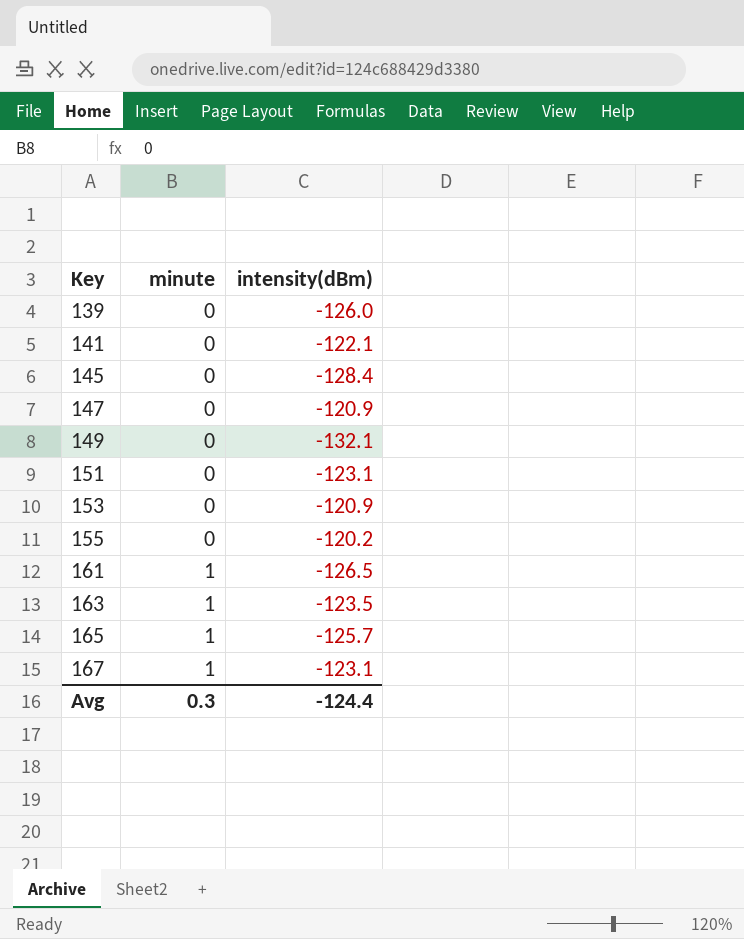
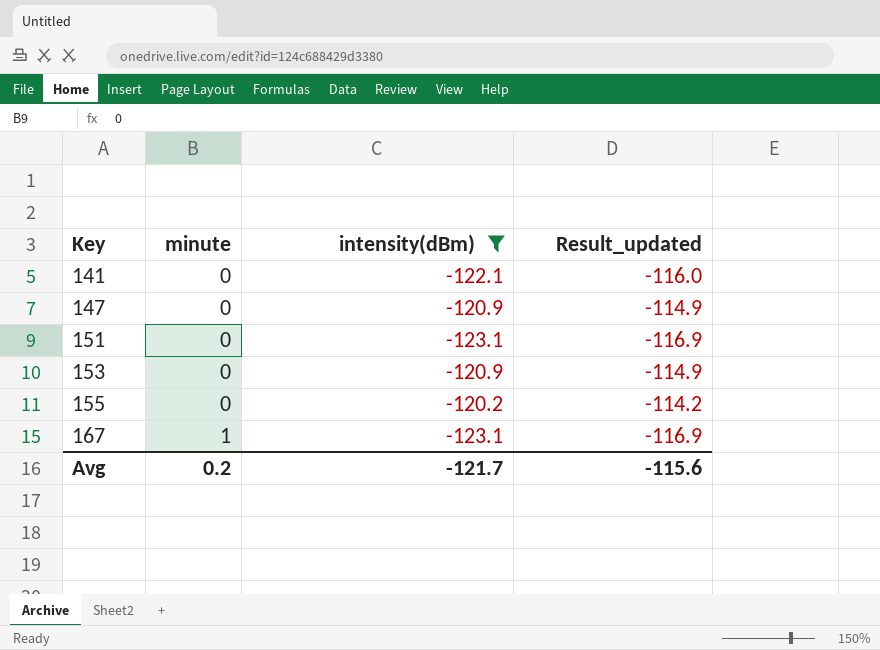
filter: none -> intensity(dBm) >= -123.1
column Result_updated | formula: none -> [intensity(dBm)] * 0.95
Avg | minute: 0.3 -> 0.2
Avg | intensity(dBm): -124.4 -> -121.7

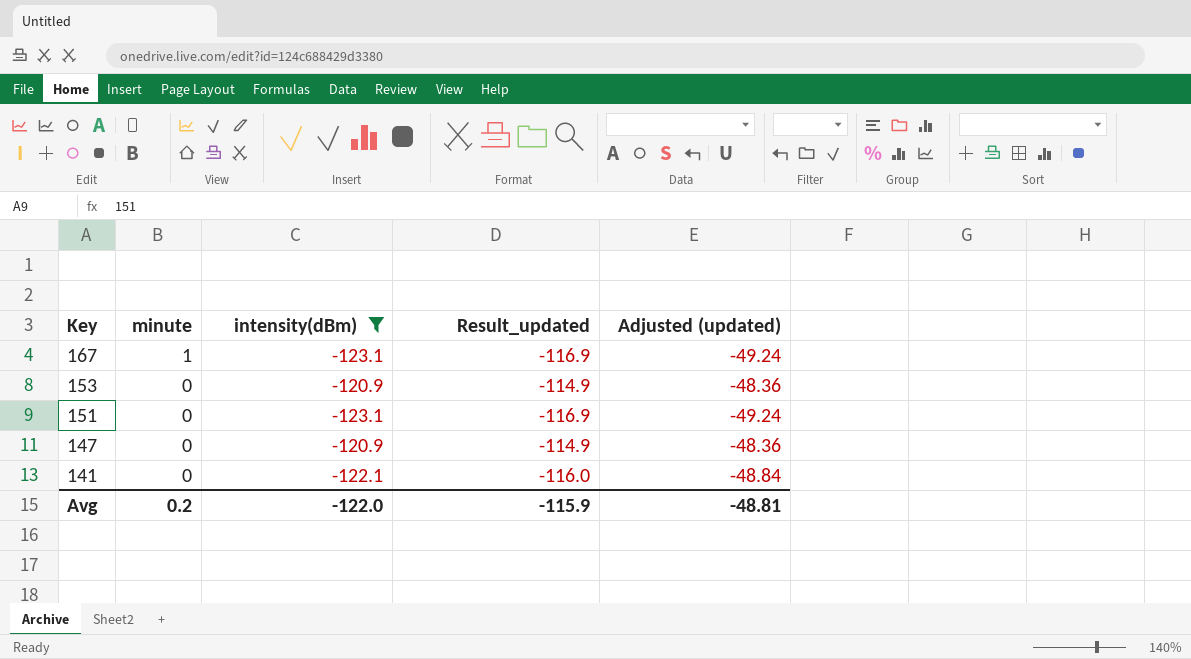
row order: Key ascending -> Key descending
column Adjusted (updated) | formula: none -> [intensity(dBm)] * 0.4
row 155: 0 | -120.2 | -114.2 -> none
Avg | intensity(dBm): -121.7 -> -122.0
Avg | Result_updated: -115.6 -> -115.9

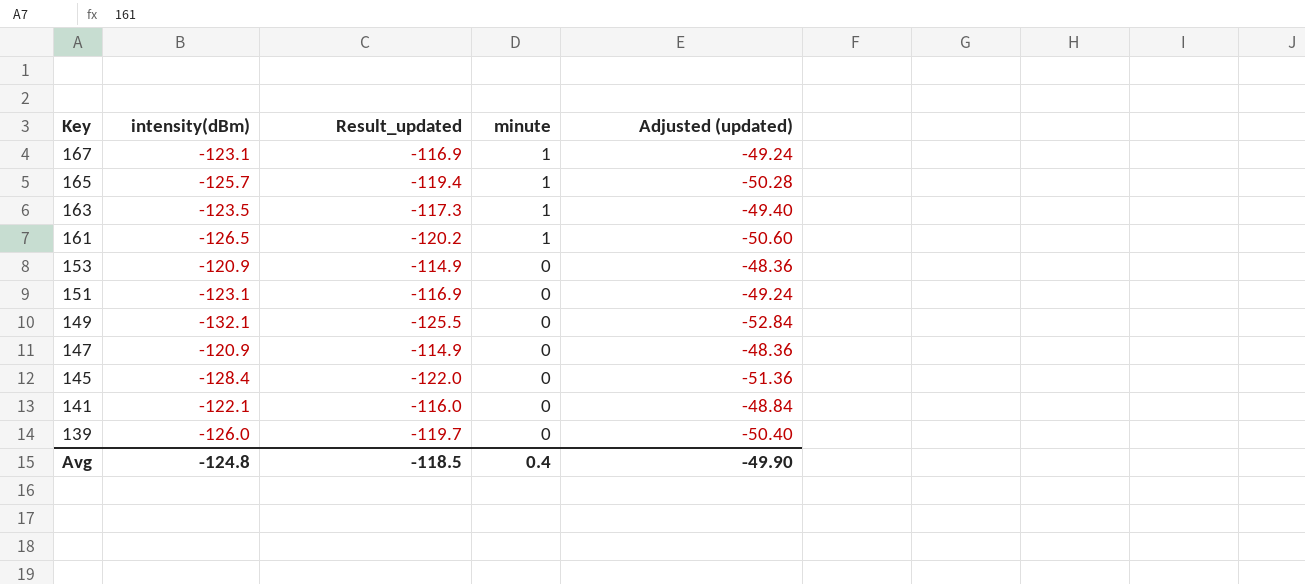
filter: intensity(dBm) >= -123.1 -> none
column minute | position: 2 -> 4
Avg | intensity(dBm): -122.0 -> -124.8
Avg | Result_updated: -115.9 -> -118.5
Avg | minute: 0.2 -> 0.4
Avg | Adjusted (updated): -48.81 -> -49.90

